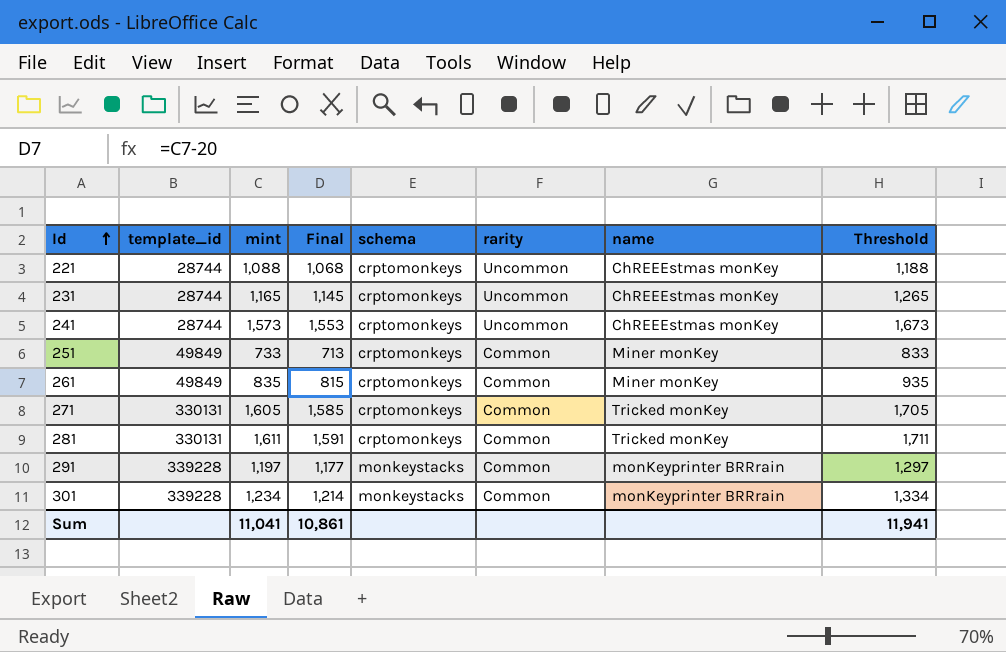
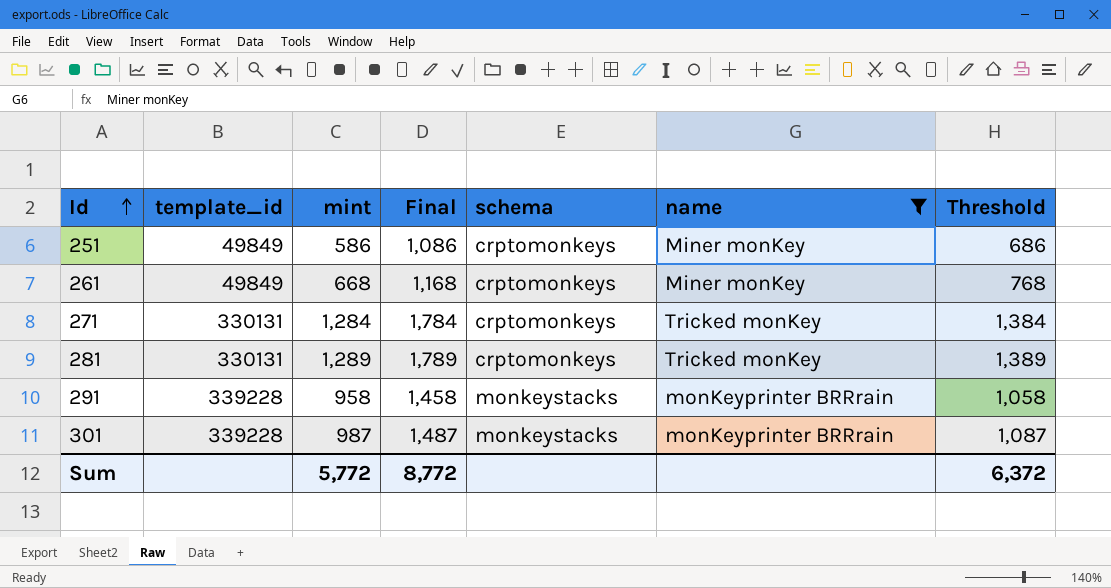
filter: none -> name != ChREEEstmas monKey
column rarity | position: 6 -> none
column Final | formula: [mint] - 20 -> [mint] + 500
251 | mint: 733 -> 586
251 | Threshold: 833 -> 686
261 | mint: 835 -> 668
261 | Threshold: 935 -> 768
271 | mint: 1,605 -> 1,284
271 | Threshold: 1,705 -> 1,384
281 | mint: 1,611 -> 1,289
281 | Threshold: 1,711 -> 1,389
291 | mint: 1,197 -> 958
291 | Threshold: 1,297 -> 1,058
301 | mint: 1,234 -> 987
301 | Threshold: 1,334 -> 1,087
Sum | mint: 11,041 -> 5,772
Sum | Final: 10,861 -> 8,772
Sum | Threshold: 11,941 -> 6,372

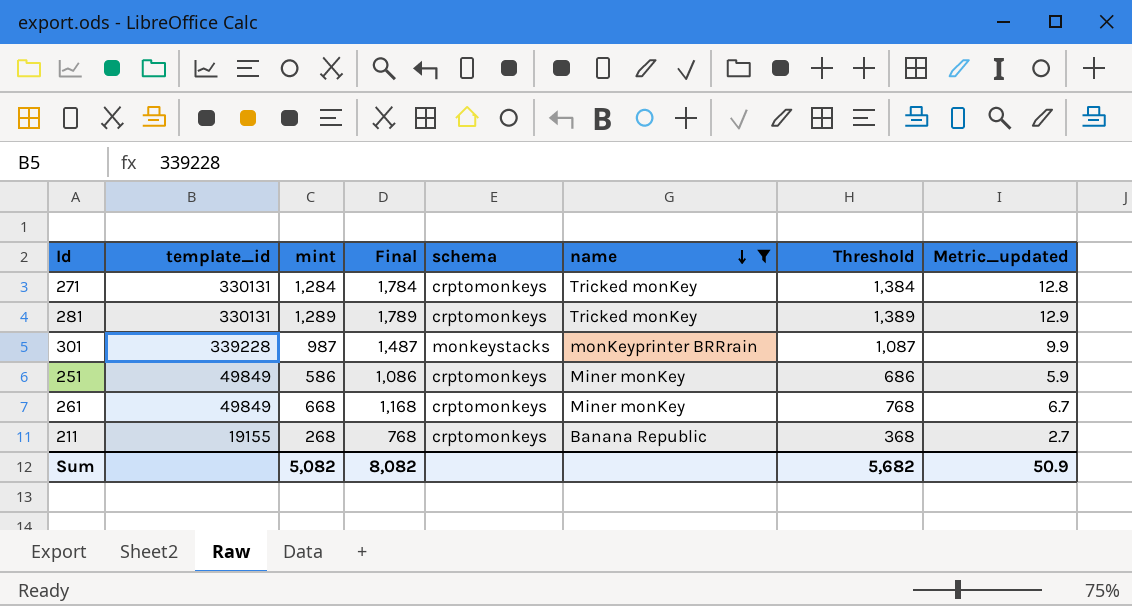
row order: Id ascending -> name descending
column Metric_updated | formula: none -> [mint] * 0.01
row 291: 339228 | 958 | 1,458 | monkeystacks | monKeyprinter BRRrain | 1,058 -> none
row 211: none -> 19155 | 268 | 768 | crptomonkeys | Banana Republic | 368 | 2.7
Sum | mint: 5,772 -> 5,082
Sum | Final: 8,772 -> 8,082
Sum | Threshold: 6,372 -> 5,682

